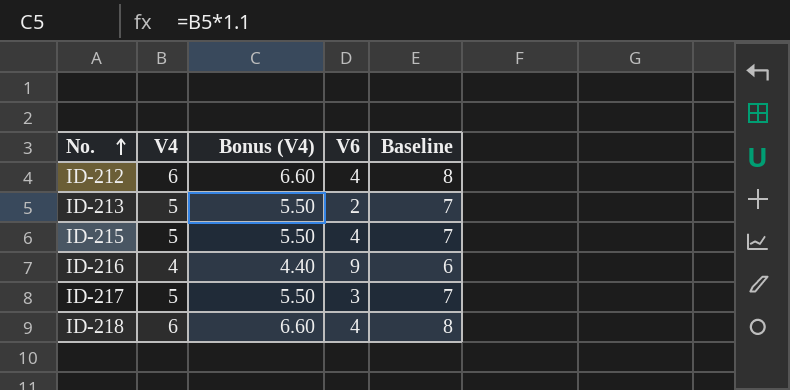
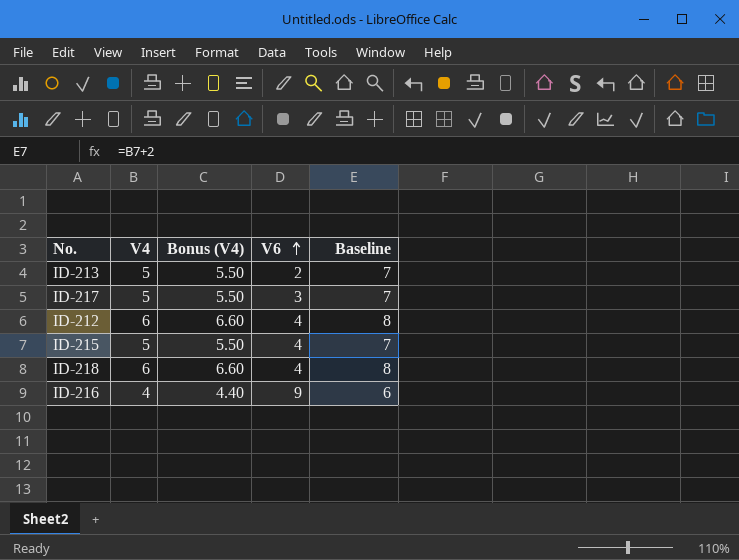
row order: No. ascending -> V6 ascending

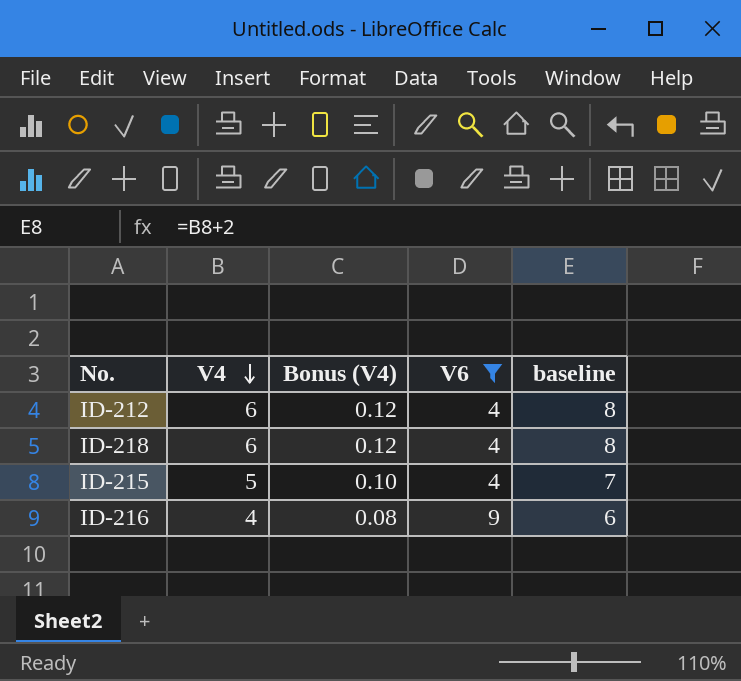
filter: none -> V6 >= 4
row order: V6 ascending -> V4 descending
column Bonus (V4) | formula: [V4] * 1.1 -> [V4] * 0.02
column name: Baseline -> baseline

